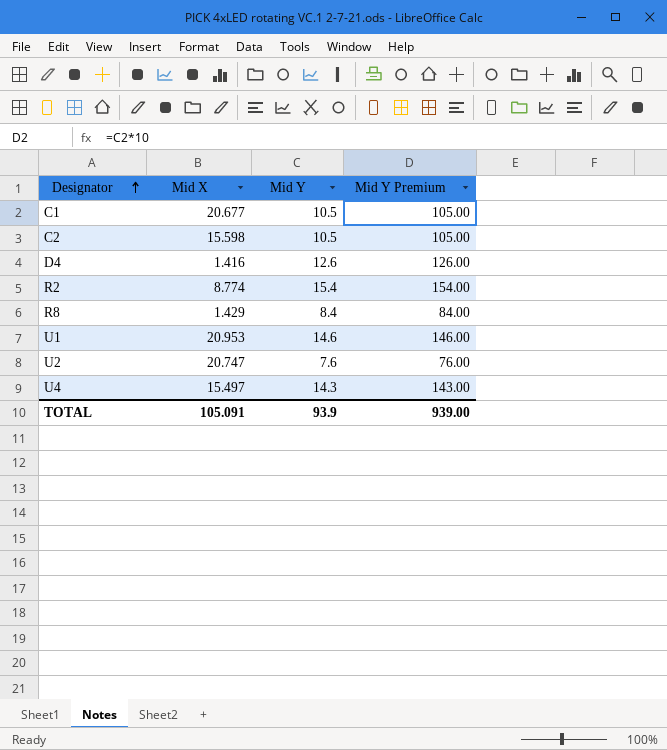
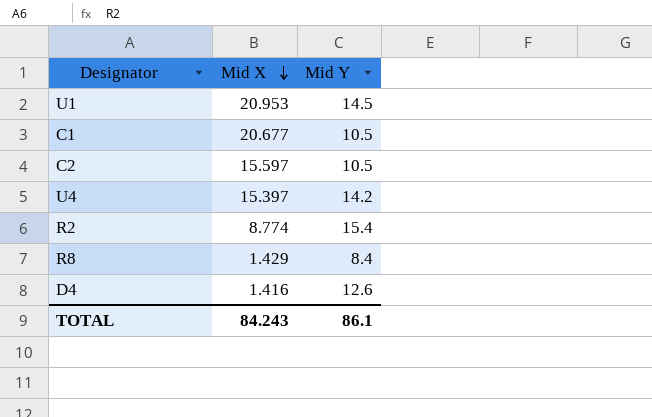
row order: Designator ascending -> Mid X descending
column Mid Y Premium | formula: [Mid Y] * 10 -> none
row U2: 20.747 | 7.6 | 76.00 -> none
U1 | Mid Y: 14.6 -> 14.5
C2 | Mid X: 15.598 -> 15.597
U4 | Mid X: 15.497 -> 15.397
U4 | Mid Y: 14.3 -> 14.2
TOTAL | Mid X: 105.091 -> 84.243
TOTAL | Mid Y: 93.9 -> 86.1

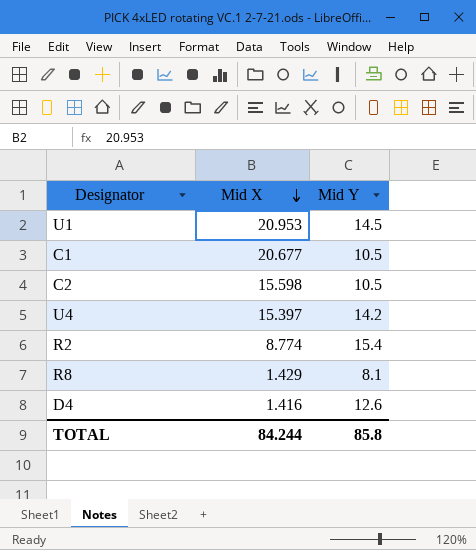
C2 | Mid X: 15.597 -> 15.598
R8 | Mid Y: 8.4 -> 8.1
TOTAL | Mid X: 84.243 -> 84.244
TOTAL | Mid Y: 86.1 -> 85.8

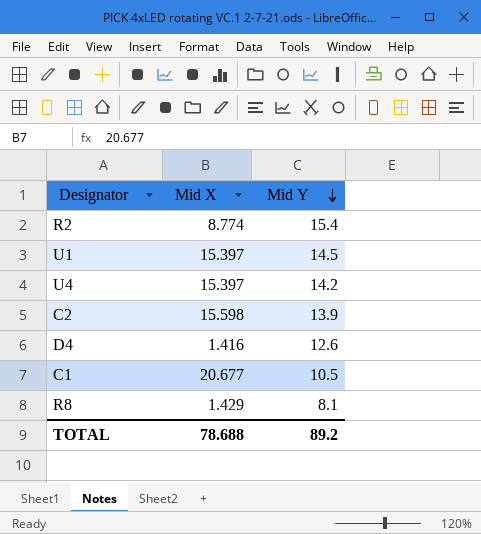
row order: Mid X descending -> Mid Y descending
U1 | Mid X: 20.953 -> 15.397
C2 | Mid Y: 10.5 -> 13.9
TOTAL | Mid X: 84.244 -> 78.688
TOTAL | Mid Y: 85.8 -> 89.2

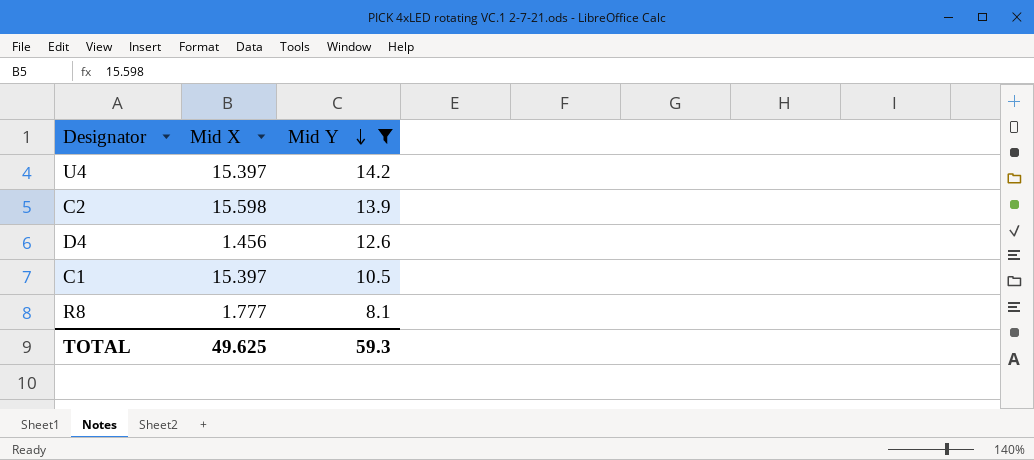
filter: none -> Mid Y <= 14.2
D4 | Mid X: 1.416 -> 1.456
C1 | Mid X: 20.677 -> 15.397
R8 | Mid X: 1.429 -> 1.777
TOTAL | Mid X: 78.688 -> 49.625
TOTAL | Mid Y: 89.2 -> 59.3

